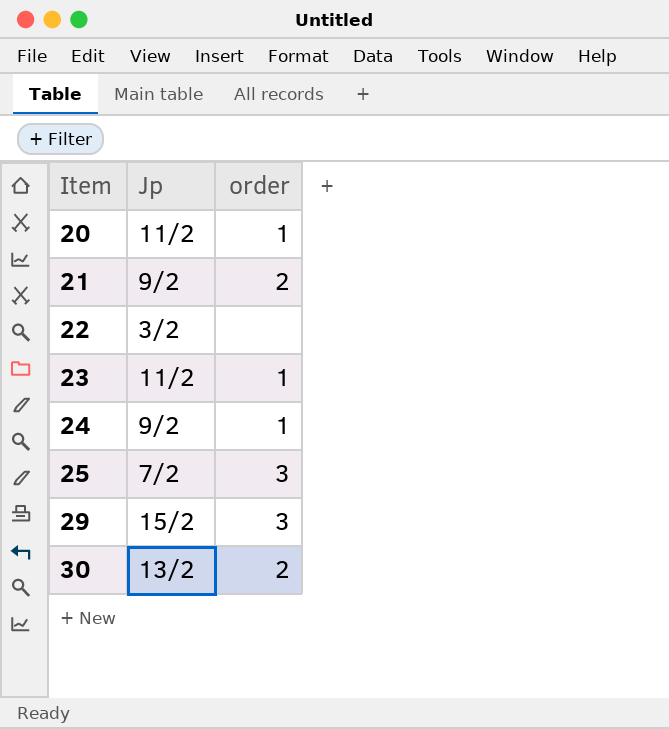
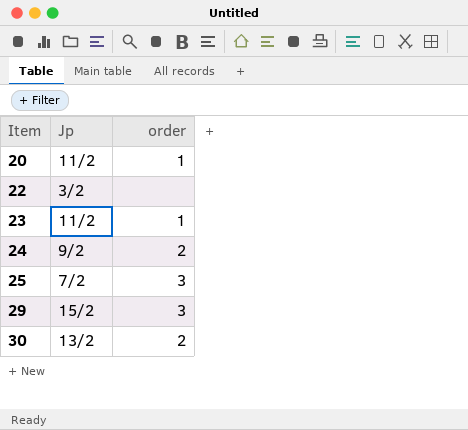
row 21: 9/2 | 2 -> none
24 | order: 1 -> 2

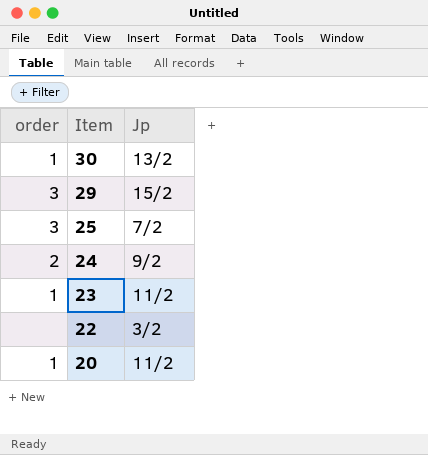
row order: Item ascending -> Item descending
column order | position: 3 -> 1
30 | order: 2 -> 1

